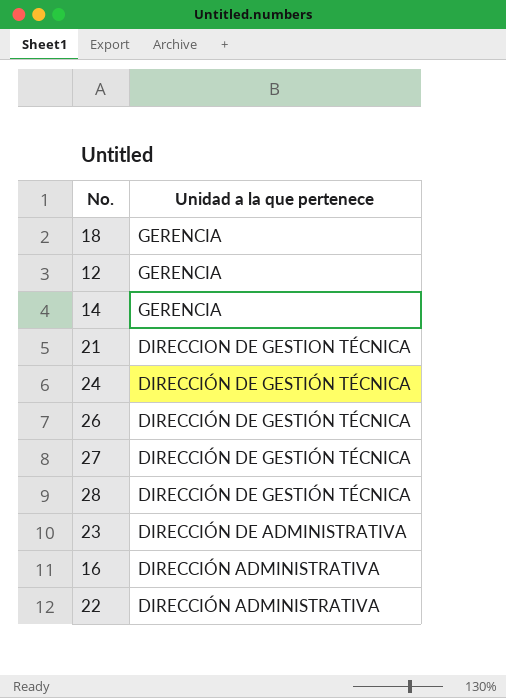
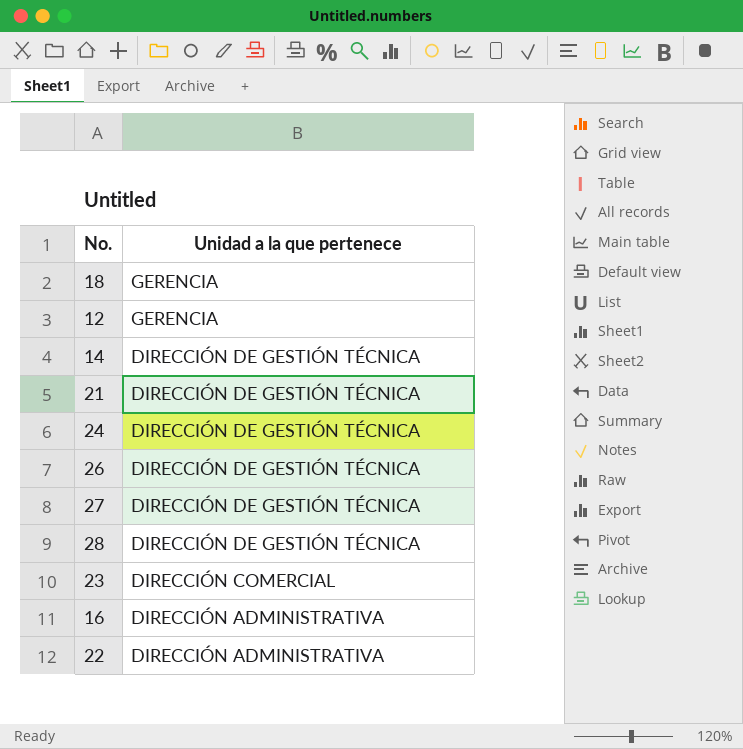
14 | Unidad a la que pertenece: GERENCIA -> DIRECCIÓN DE GESTIÓN TÉCNICA
21 | Unidad a la que pertenece: DIRECCION DE GESTION TÉCNICA -> DIRECCIÓN DE GESTIÓN TÉCNICA
23 | Unidad a la que pertenece: DIRECCIÓN DE ADMINISTRATIVA -> DIRECCIÓN COMERCIAL

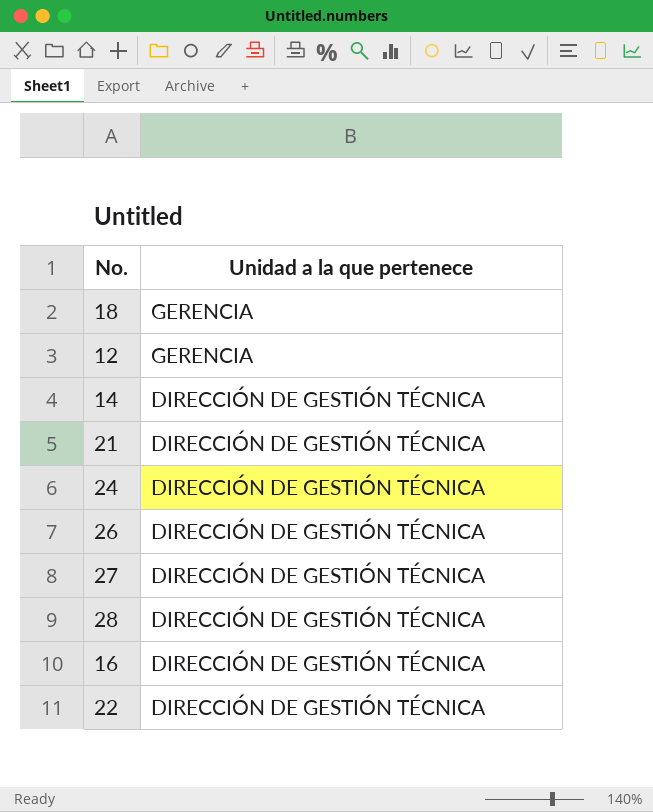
row 23: DIRECCIÓN COMERCIAL -> none
16 | Unidad a la que pertenece: DIRECCIÓN ADMINISTRATIVA -> DIRECCIÓN DE GESTIÓN TÉCNICA
22 | Unidad a la que pertenece: DIRECCIÓN ADMINISTRATIVA -> DIRECCIÓN DE GESTIÓN TÉCNICA

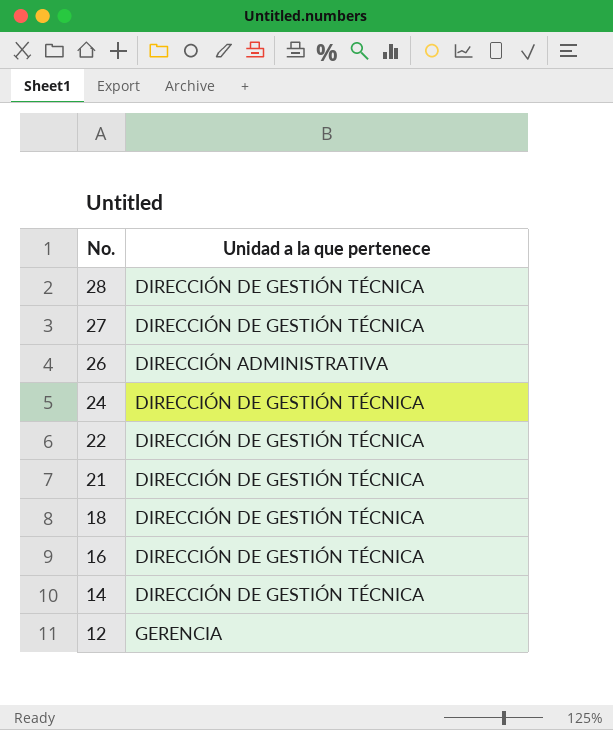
row order: Unidad a la que pertenece descending -> No. descending
26 | Unidad a la que pertenece: DIRECCIÓN DE GESTIÓN TÉCNICA -> DIRECCIÓN ADMINISTRATIVA
18 | Unidad a la que pertenece: GERENCIA -> DIRECCIÓN DE GESTIÓN TÉCNICA

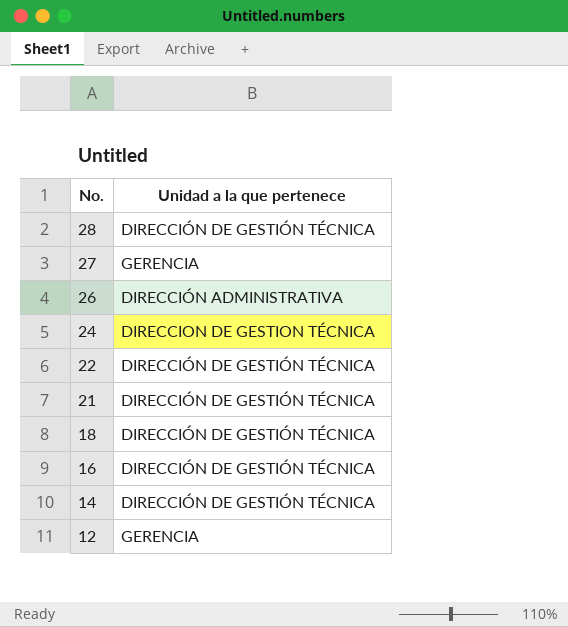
27 | Unidad a la que pertenece: DIRECCIÓN DE GESTIÓN TÉCNICA -> GERENCIA
24 | Unidad a la que pertenece: DIRECCIÓN DE GESTIÓN TÉCNICA -> DIRECCION DE GESTION TÉCNICA

